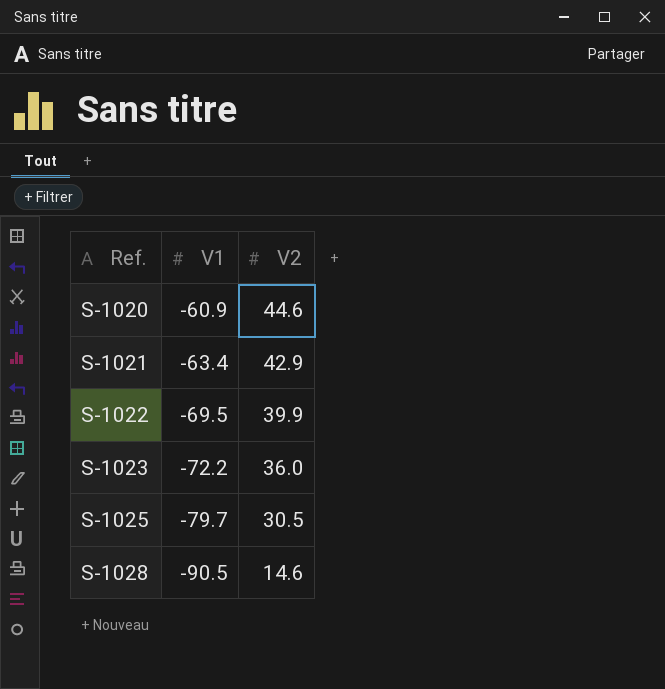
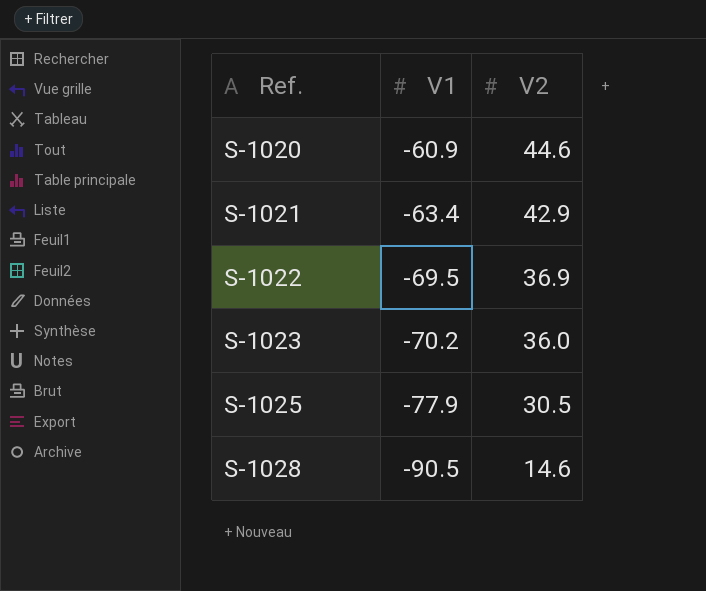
S-1022 | V2: 39.9 -> 36.9
S-1023 | V1: -72.2 -> -70.2
S-1025 | V1: -79.7 -> -77.9

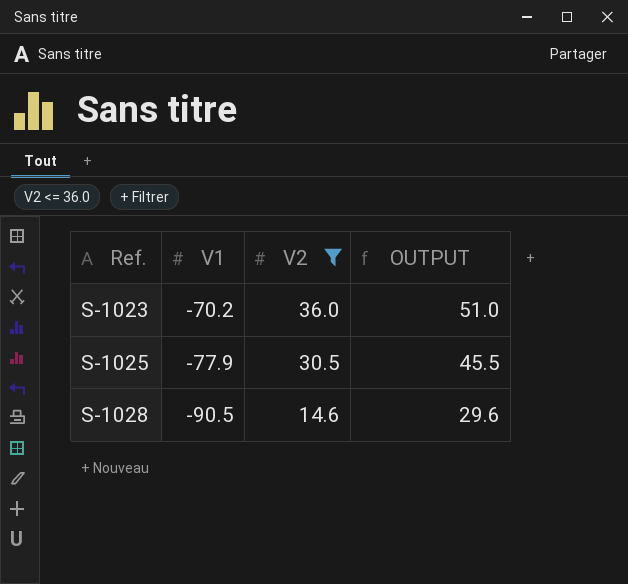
filter: none -> V2 <= 36.0
column OUTPUT | formula: none -> [V2] + 15

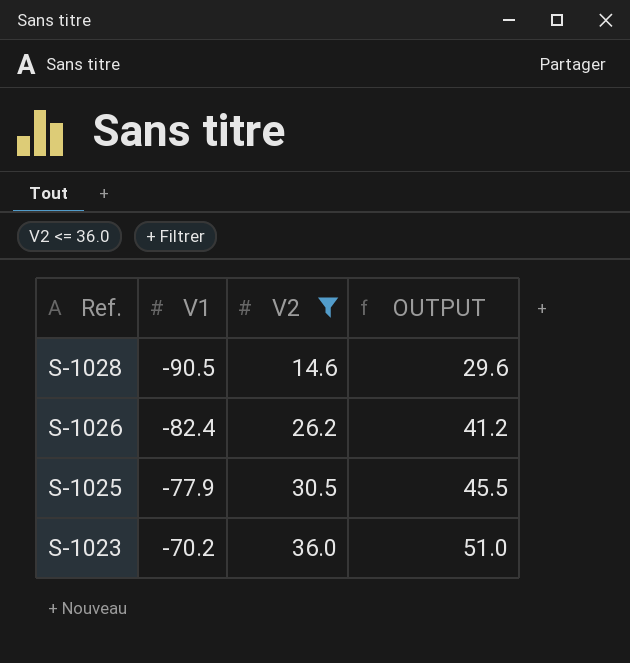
row order: Ref. ascending -> Ref. descending
row S-1026: none -> -82.4 | 26.2 | 41.2

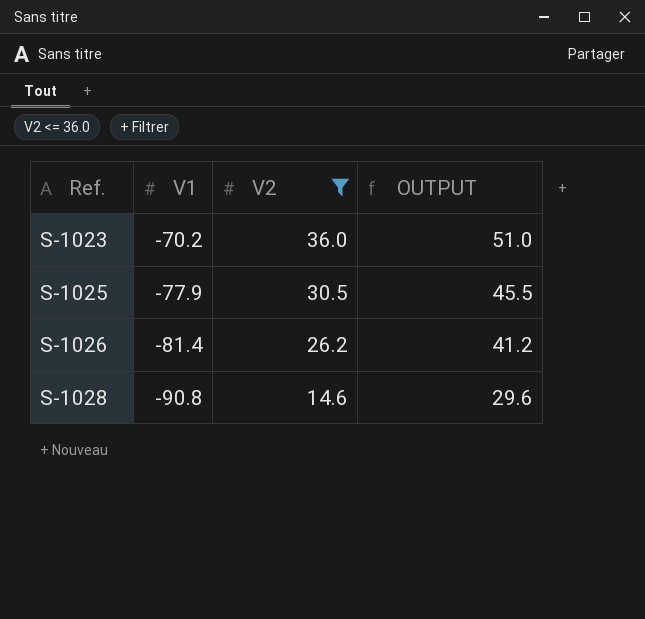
row order: Ref. descending -> Ref. ascending
S-1026 | V1: -82.4 -> -81.4
S-1028 | V1: -90.5 -> -90.8

